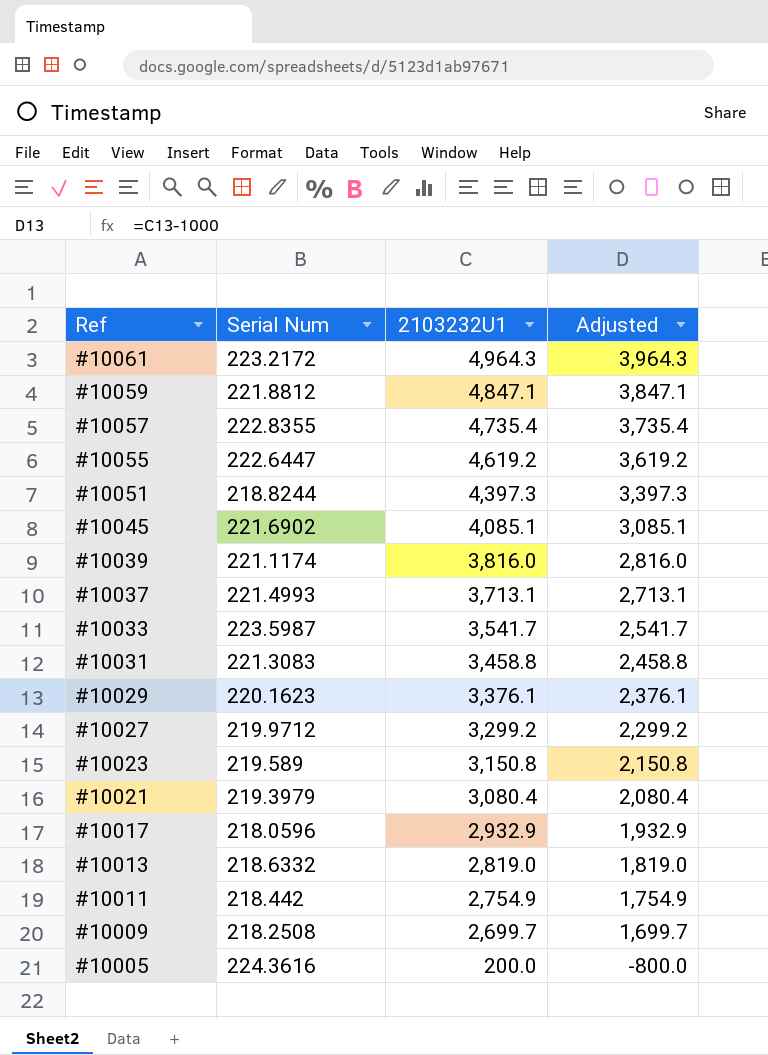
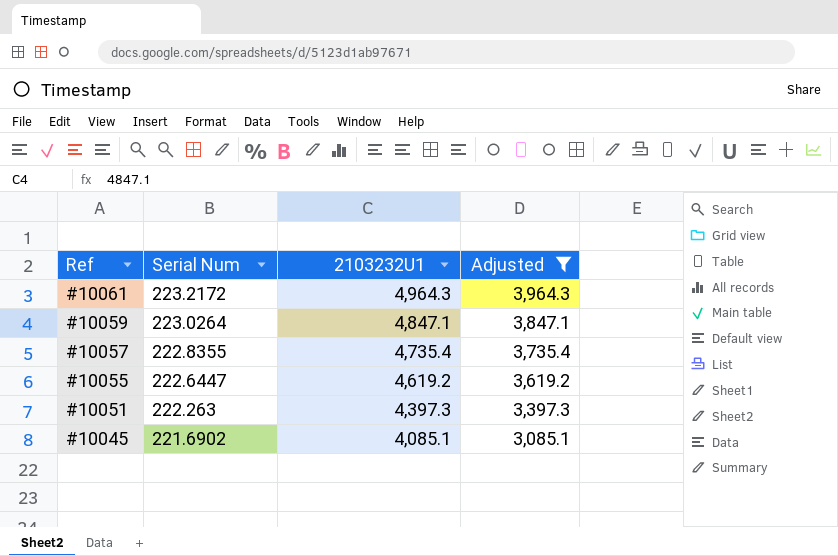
filter: none -> Adjusted >= 3,085.1
#10059 | Serial Num: 221.8812 -> 223.0264
#10051 | Serial Num: 218.8244 -> 222.263

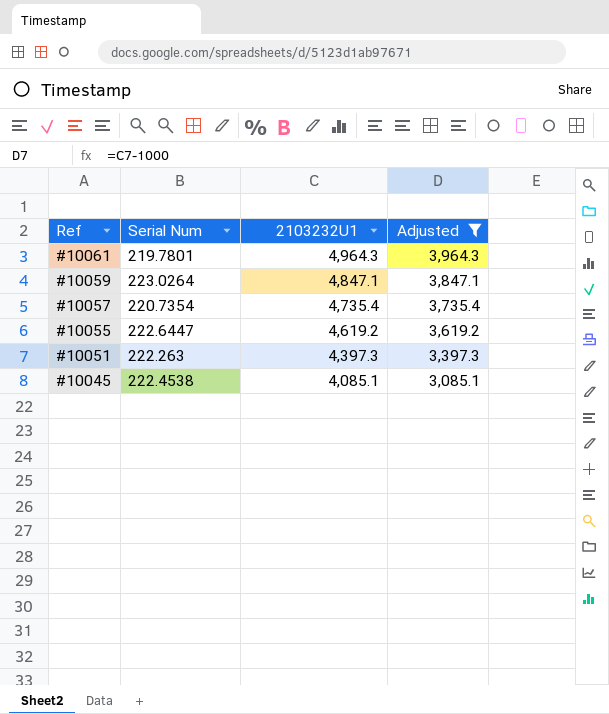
#10061 | Serial Num: 223.2172 -> 219.7801
#10057 | Serial Num: 222.8355 -> 220.7354
#10045 | Serial Num: 221.6902 -> 222.4538

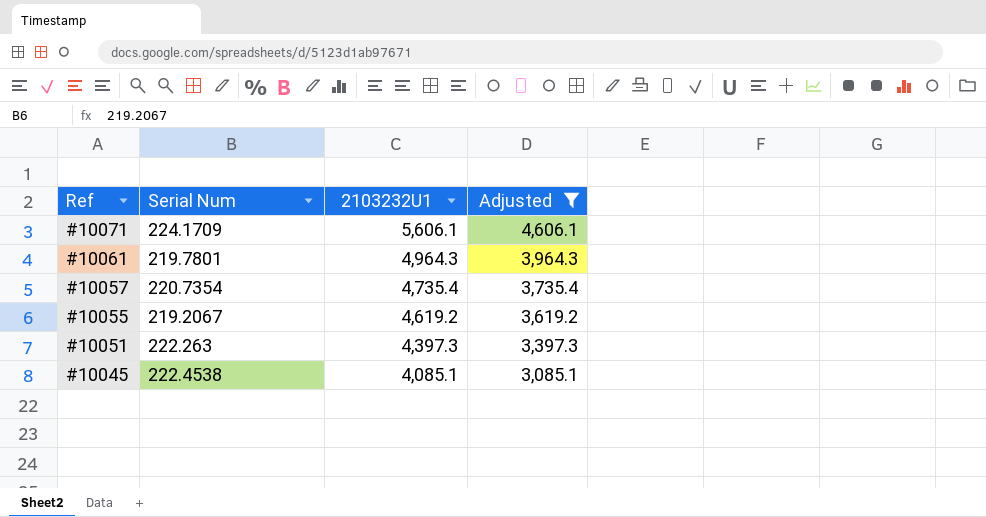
row #10059: 223.0264 | 4,847.1 | 3,847.1 -> none
row #10071: none -> 224.1709 | 5,606.1 | 4,606.1
#10055 | Serial Num: 222.6447 -> 219.2067

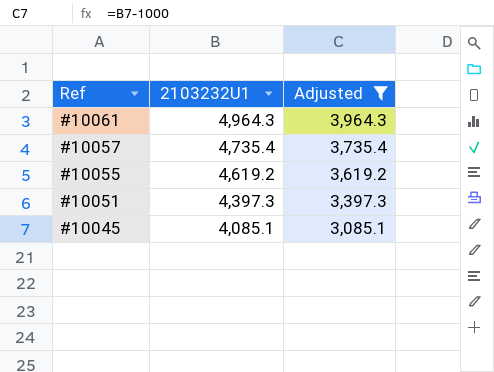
column Serial Num | position: 2 -> none
row #10071: 224.1709 | 5,606.1 | 4,606.1 -> none

